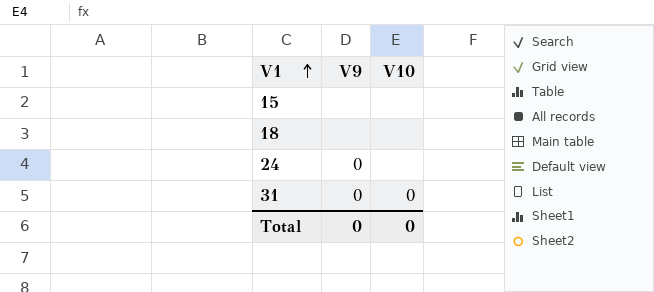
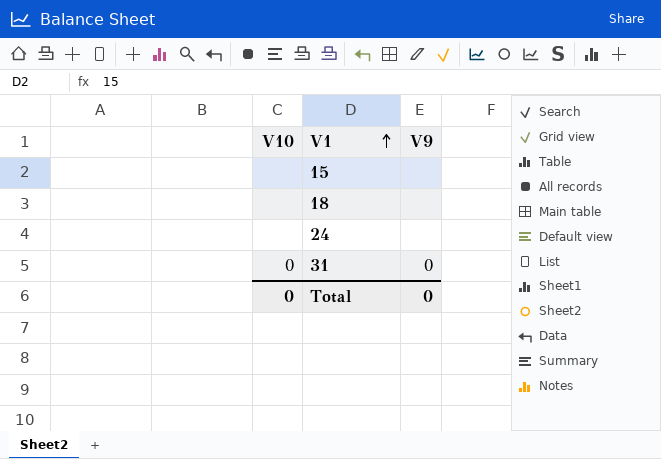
column V10 | position: 3 -> 1
24 | V9: 0 -> none

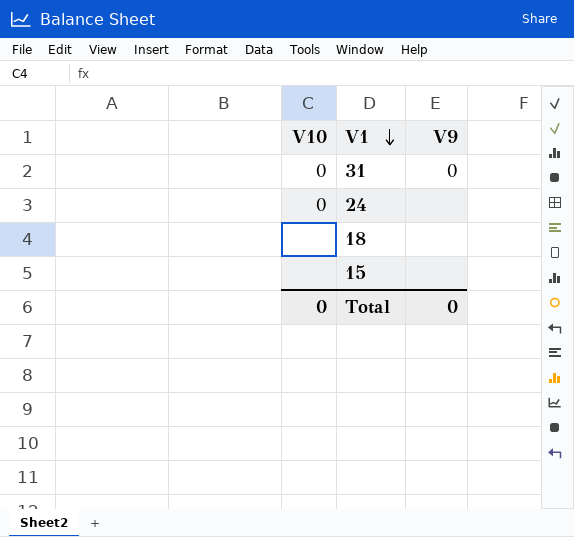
row order: V1 ascending -> V1 descending
24 | V10: none -> 0

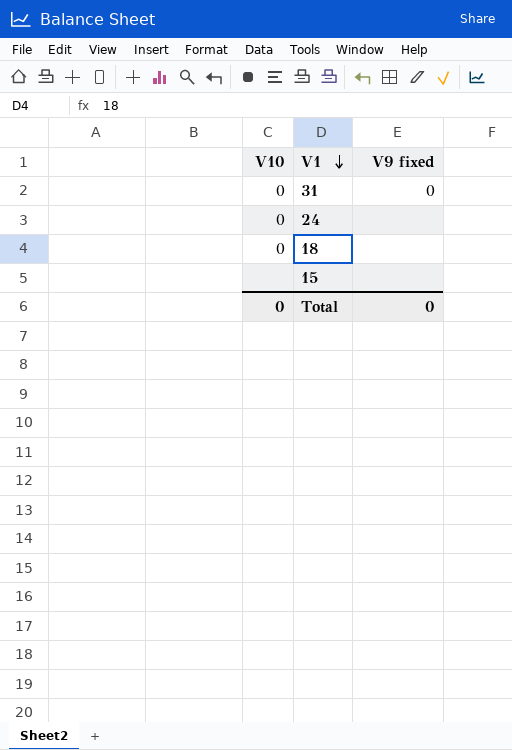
column name: V9 -> V9 fixed
18 | V10: none -> 0

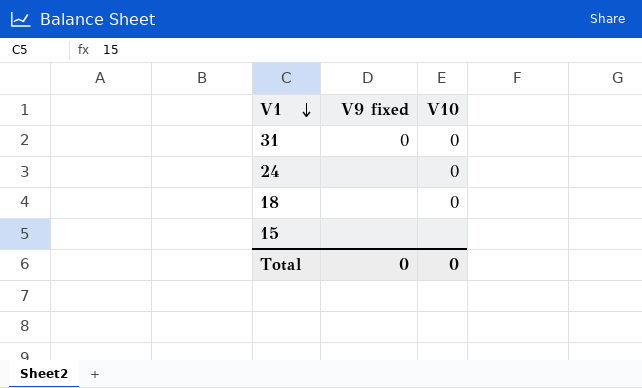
column V10 | position: 1 -> 3

